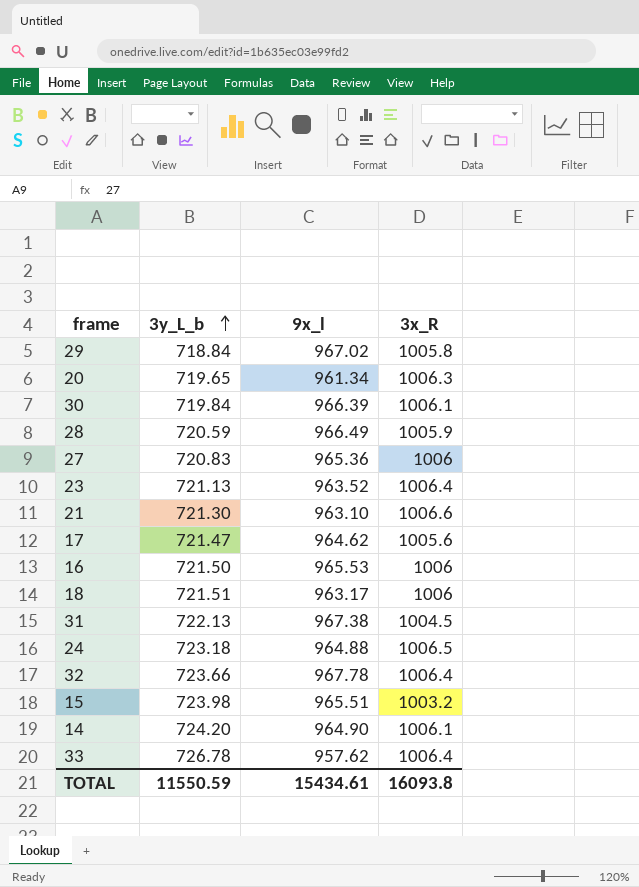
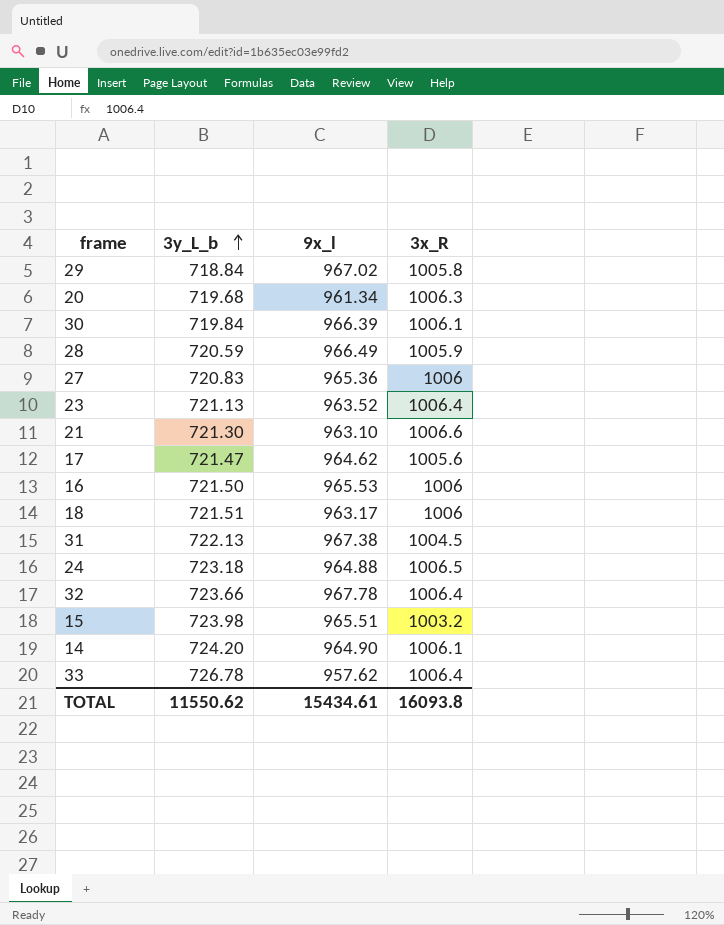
20 | 3y_L_b: 719.65 -> 719.68
TOTAL | 3y_L_b: 11550.59 -> 11550.62

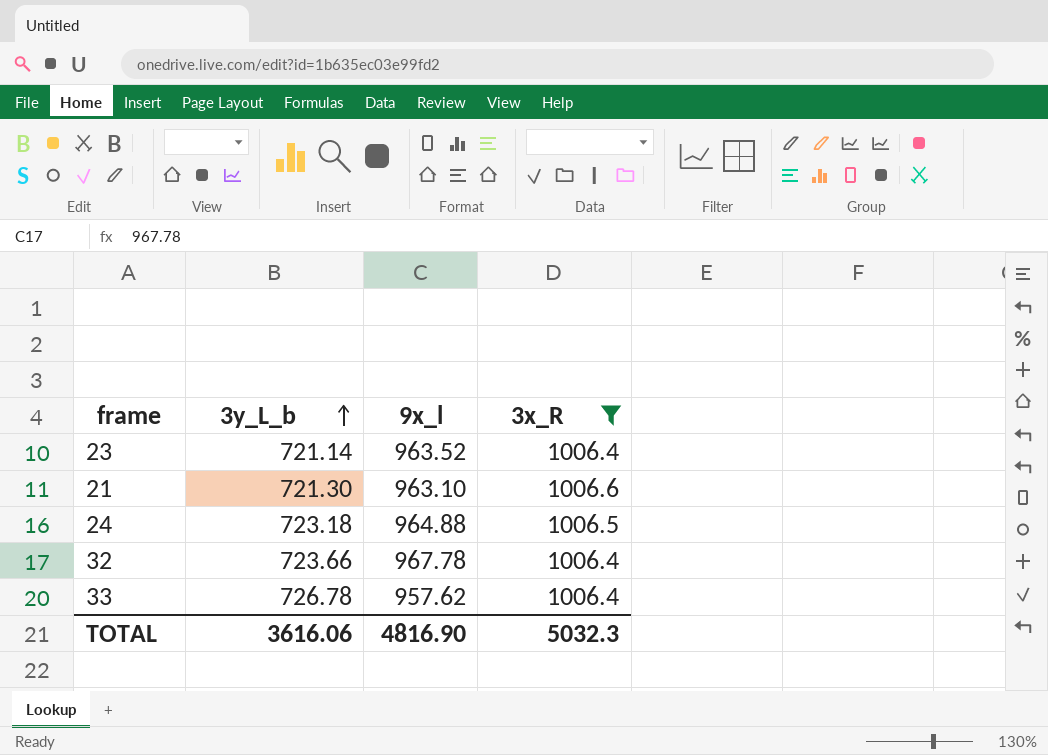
filter: none -> 3x_R >= 1006.4
23 | 3y_L_b: 721.13 -> 721.14
TOTAL | 3y_L_b: 11550.62 -> 3616.06
TOTAL | 9x_l: 15434.61 -> 4816.90
TOTAL | 3x_R: 16093.8 -> 5032.3

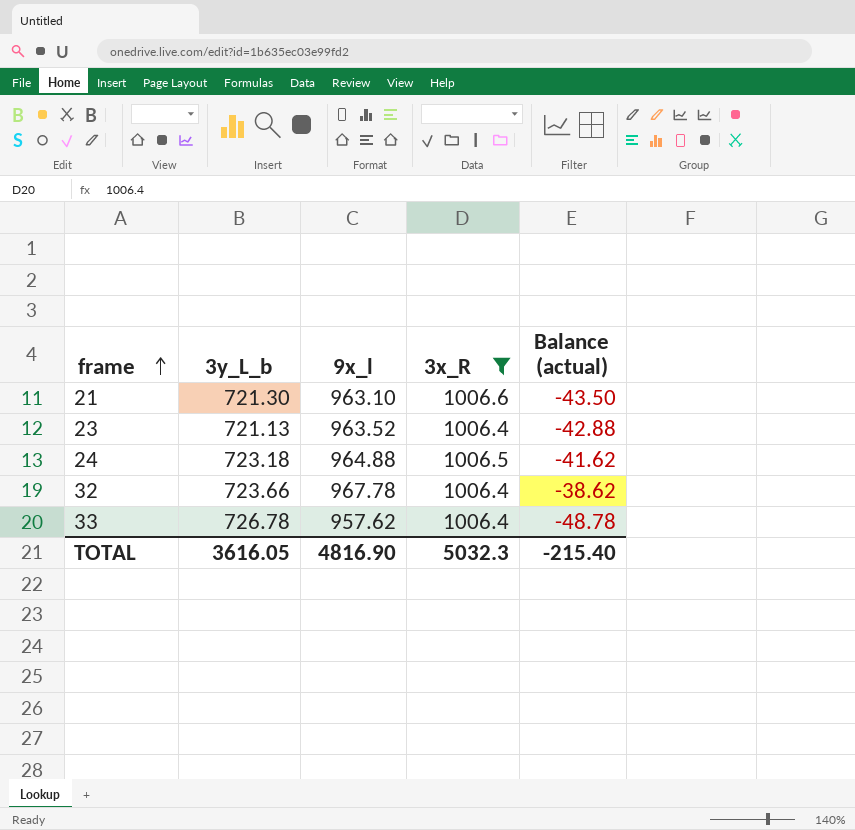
row order: 3y_L_b ascending -> frame ascending
column Balance (actual) | formula: none -> [9x_l] - [3x_R]
23 | 3y_L_b: 721.14 -> 721.13
TOTAL | 3y_L_b: 3616.06 -> 3616.05

